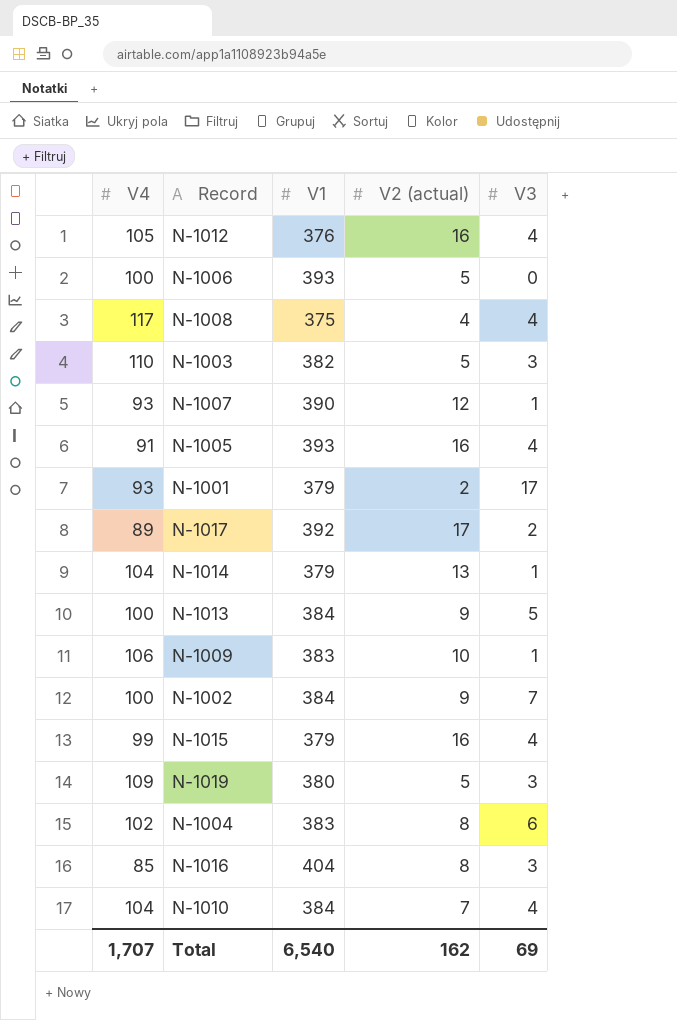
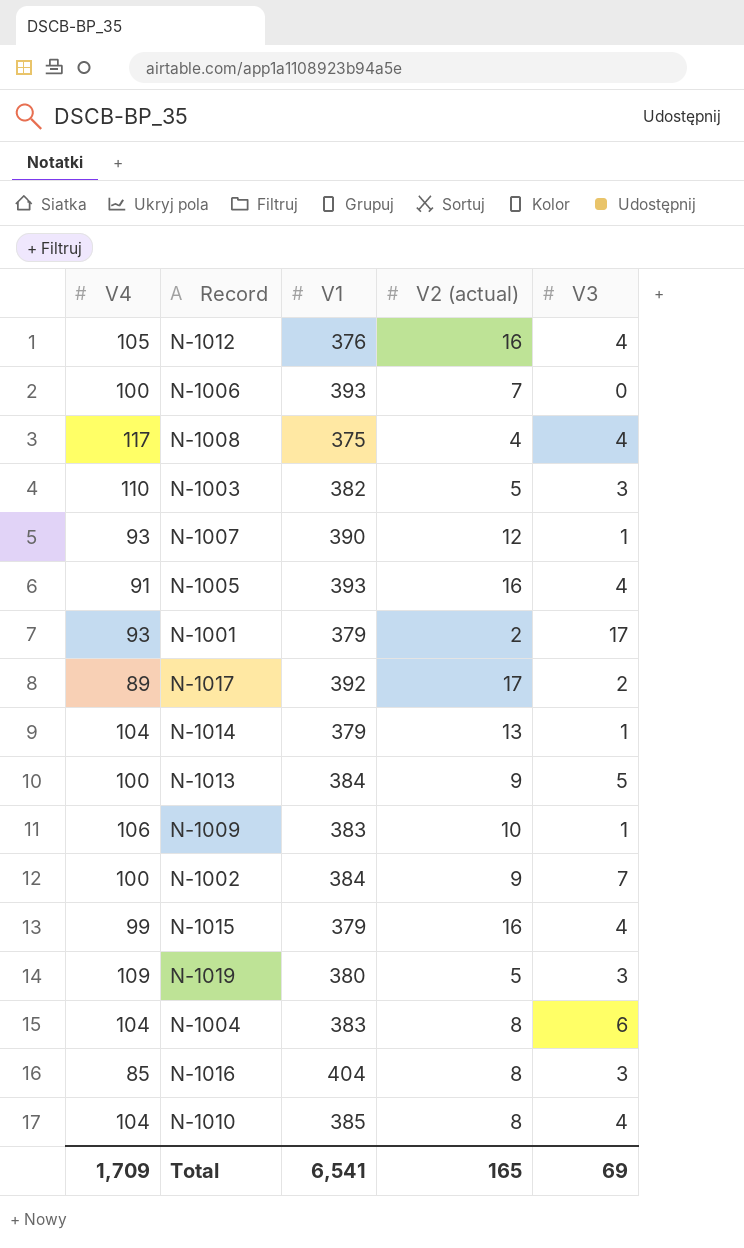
N-1006 | V2 (actual): 5 -> 7
N-1004 | V4: 102 -> 104
N-1010 | V1: 384 -> 385
N-1010 | V2 (actual): 7 -> 8
Total | V4: 1,707 -> 1,709
Total | V1: 6,540 -> 6,541
Total | V2 (actual): 162 -> 165

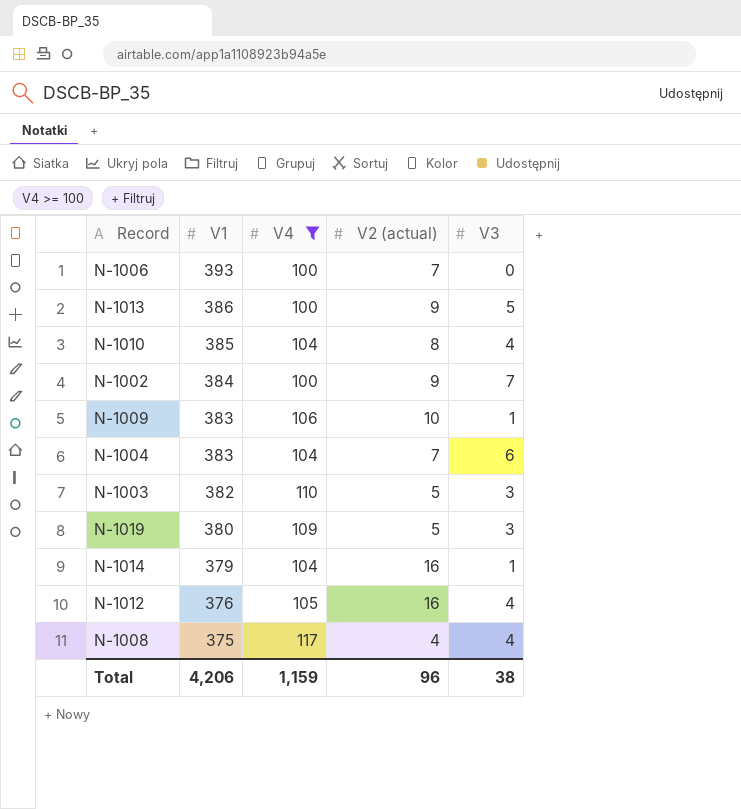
filter: none -> V4 >= 100
row order: none -> V1 descending
column V4 | position: 1 -> 3
N-1013 | V1: 384 -> 386
N-1004 | V2 (actual): 8 -> 7
N-1014 | V2 (actual): 13 -> 16
Total | V1: 6,541 -> 4,206
Total | V4: 1,709 -> 1,159
Total | V2 (actual): 165 -> 96
Total | V3: 69 -> 38

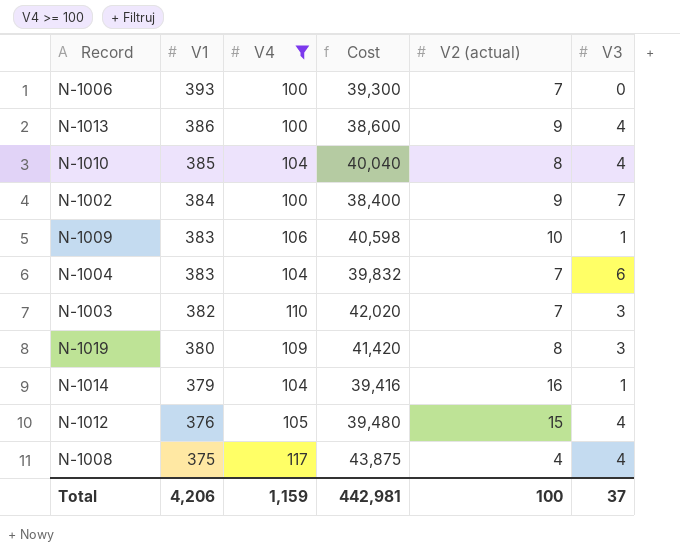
column Cost | formula: none -> [V1] * [V4]
N-1013 | V3: 5 -> 4
N-1003 | V2 (actual): 5 -> 7
N-1019 | V2 (actual): 5 -> 8
N-1012 | V2 (actual): 16 -> 15
Total | V2 (actual): 96 -> 100
Total | V3: 38 -> 37

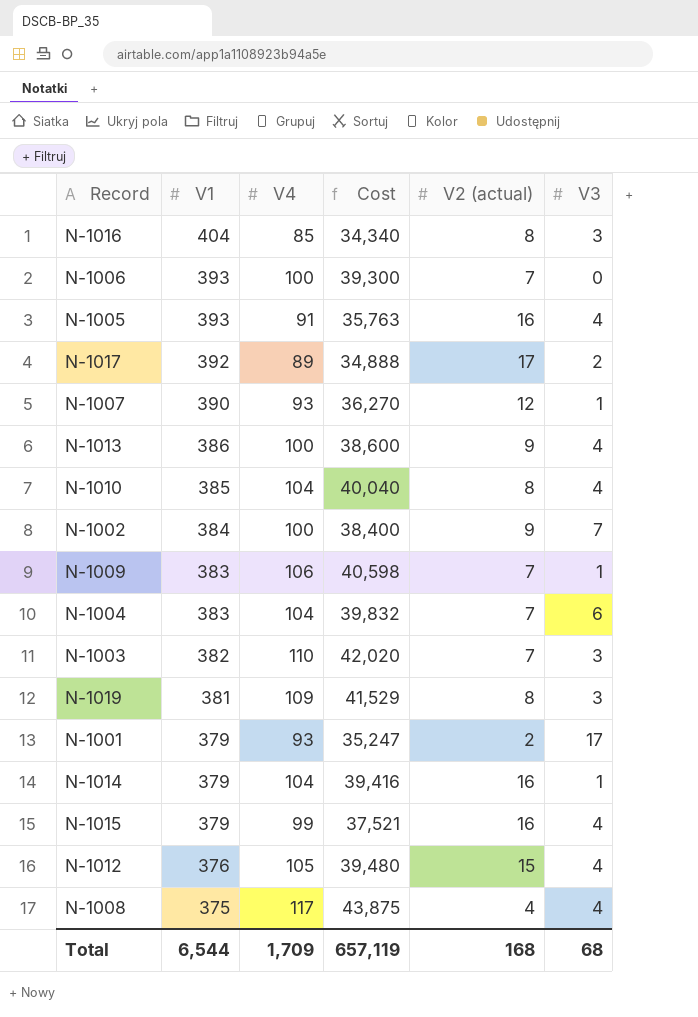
filter: V4 >= 100 -> none
N-1009 | V2 (actual): 10 -> 7
N-1019 | V1: 380 -> 381
N-1019 | Cost: 41,420 -> 41,529
Total | V1: 4,206 -> 6,544
Total | V4: 1,159 -> 1,709
Total | Cost: 442,981 -> 657,119
Total | V2 (actual): 100 -> 168
Total | V3: 37 -> 68

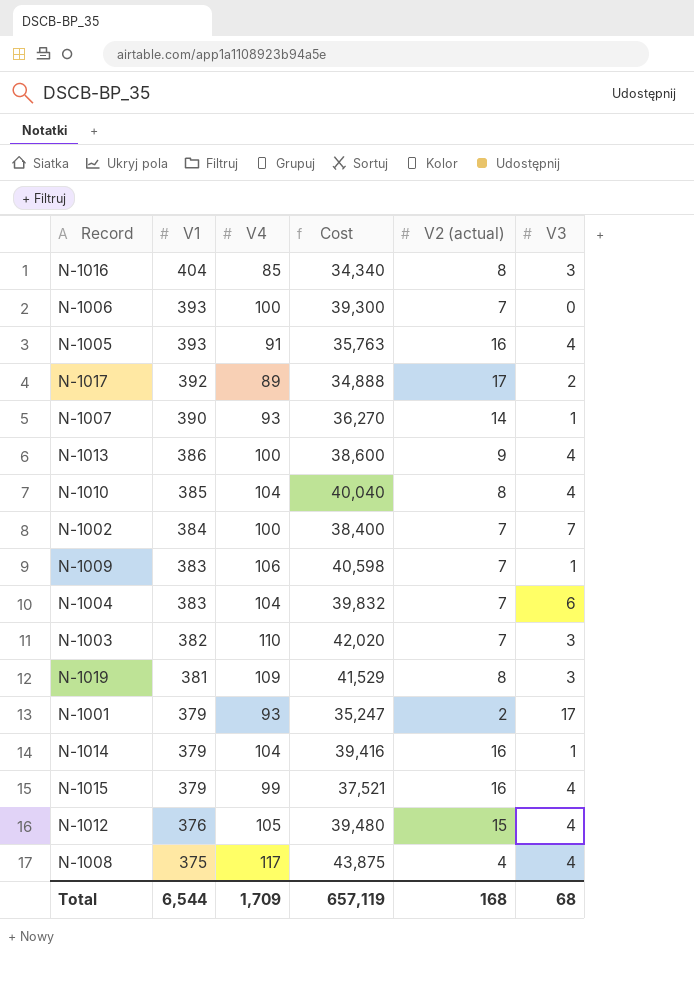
N-1007 | V2 (actual): 12 -> 14
N-1002 | V2 (actual): 9 -> 7

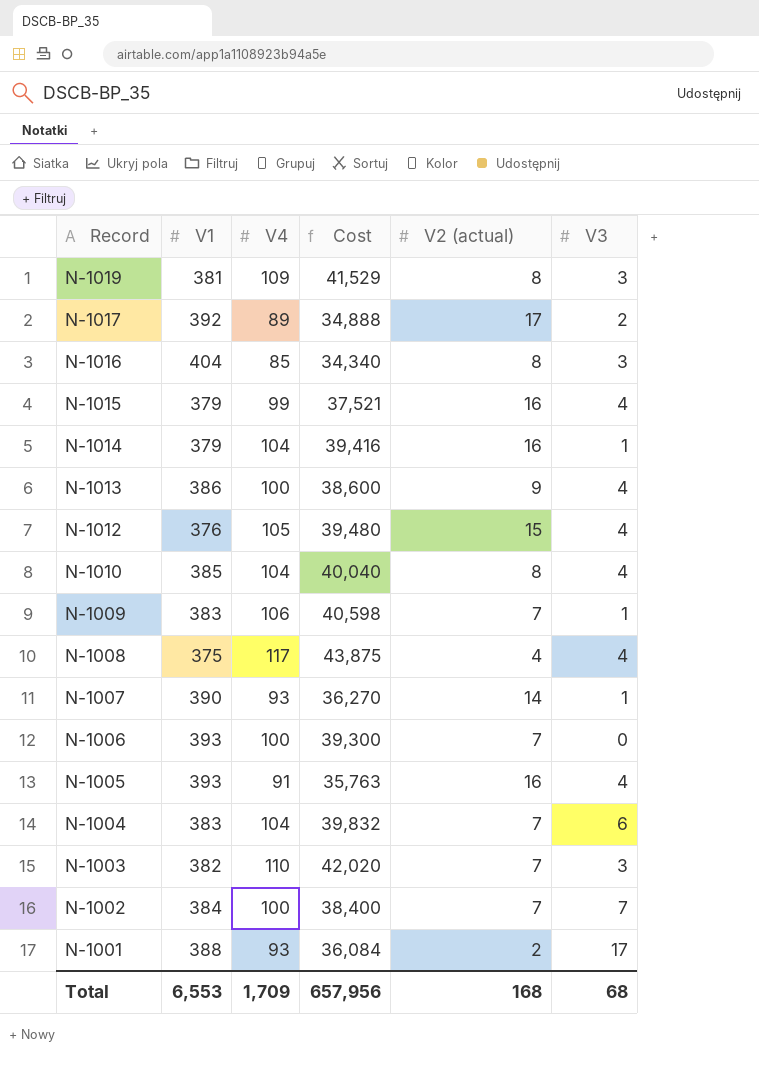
row order: V1 descending -> Record descending
N-1001 | V1: 379 -> 388
N-1001 | Cost: 35,247 -> 36,084
Total | V1: 6,544 -> 6,553
Total | Cost: 657,119 -> 657,956

